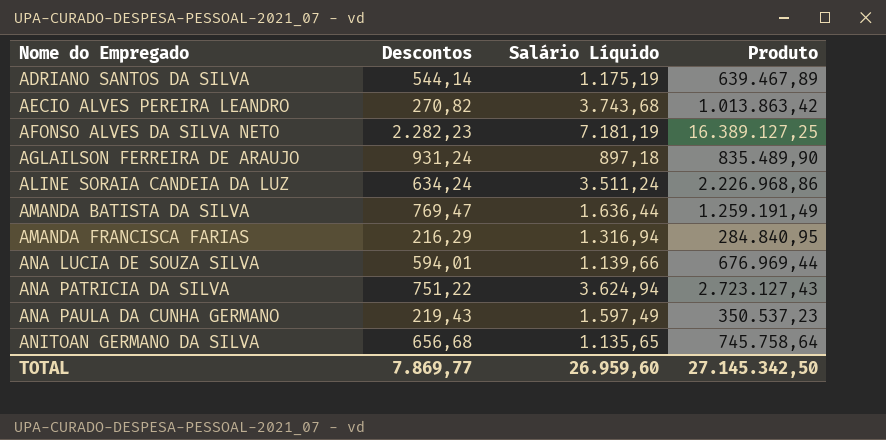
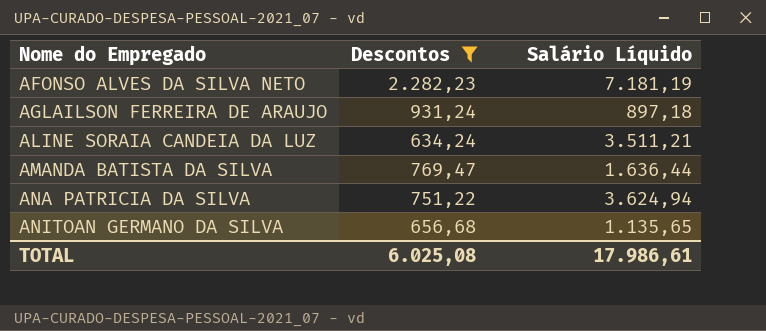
filter: none -> Descontos >= 634,24
column Produto | formula: [Descontos] * [Salário Líquido] -> none
ALINE SORAIA CANDEIA DA LUZ | Salário Líquido: 3.511,24 -> 3.511,21
TOTAL | Descontos: 7.869,77 -> 6.025,08
TOTAL | Salário Líquido: 26.959,60 -> 17.986,61

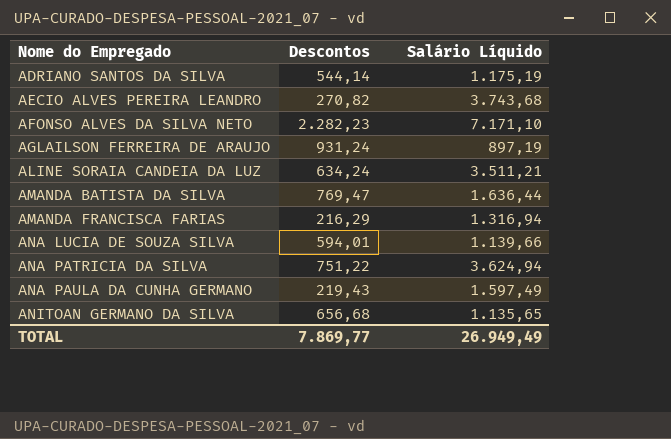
filter: Descontos >= 634,24 -> none
AFONSO ALVES DA SILVA NETO | Salário Líquido: 7.181,19 -> 7.171,10
AGLAILSON FERREIRA DE ARAUJO | Salário Líquido: 897,18 -> 897,19
TOTAL | Descontos: 6.025,08 -> 7.869,77
TOTAL | Salário Líquido: 17.986,61 -> 26.949,49

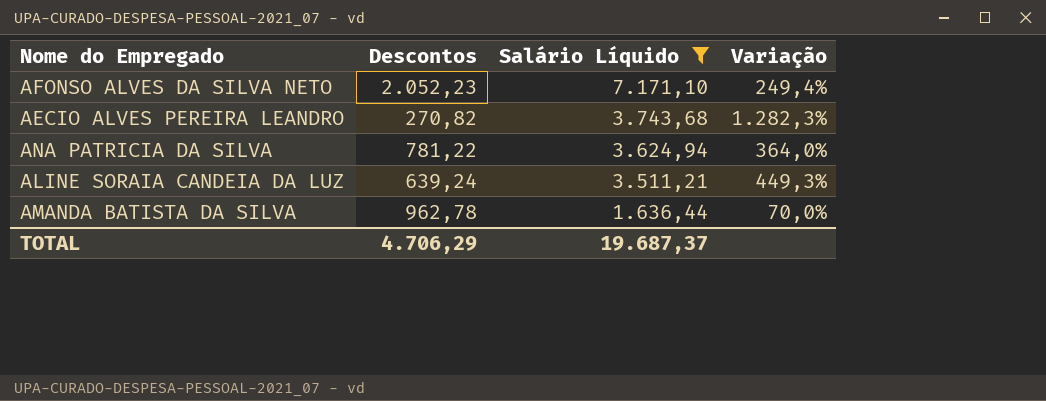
filter: none -> Salário Líquido >= 1.636,44
row order: Nome do Empregado ascending -> Salário Líquido descending
column Variação | formula: none -> ([Salário Líquido] - [Descontos]) / [Descontos]
AFONSO ALVES DA SILVA NETO | Descontos: 2.282,23 -> 2.052,23
ANA PATRICIA DA SILVA | Descontos: 751,22 -> 781,22
ALINE SORAIA CANDEIA DA LUZ | Descontos: 634,24 -> 639,24
AMANDA BATISTA DA SILVA | Descontos: 769,47 -> 962,78
TOTAL | Descontos: 7.869,77 -> 4.706,29
TOTAL | Salário Líquido: 26.949,49 -> 19.687,37

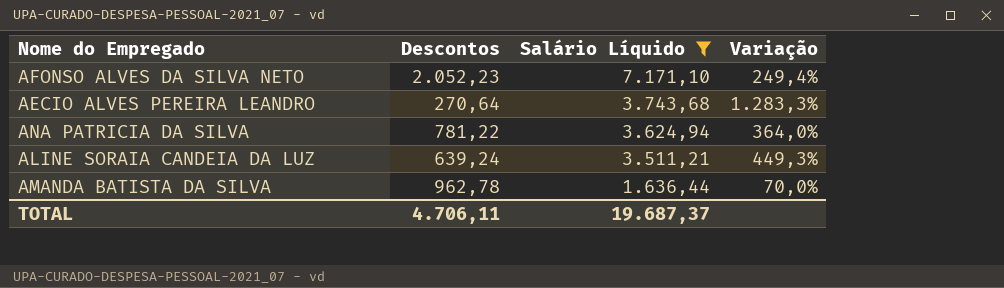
AECIO ALVES PEREIRA LEANDRO | Descontos: 270,82 -> 270,64
AECIO ALVES PEREIRA LEANDRO | Variação: 1.282,3% -> 1.283,3%
TOTAL | Descontos: 4.706,29 -> 4.706,11

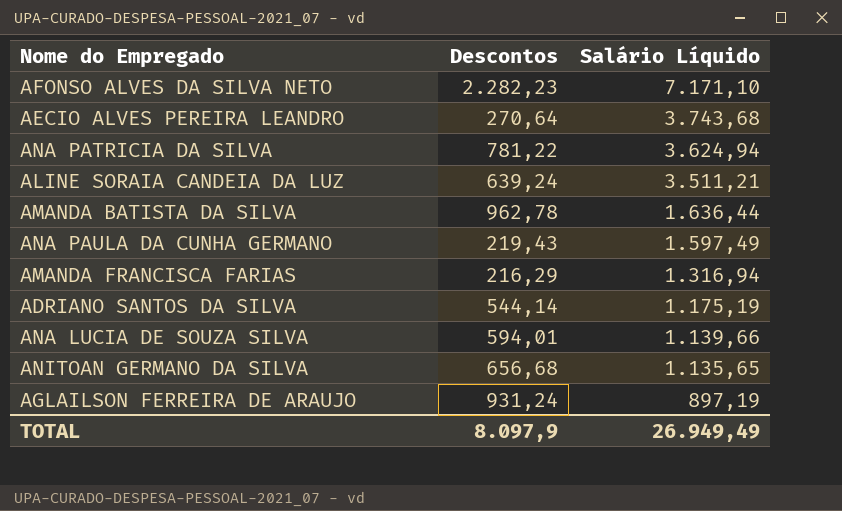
filter: Salário Líquido >= 1.636,44 -> none
column Variação | formula: ([Salário Líquido] - [Descontos]) / [Descontos] -> none
AFONSO ALVES DA SILVA NETO | Descontos: 2.052,23 -> 2.282,23
TOTAL | Descontos: 4.706,11 -> 8.097,9
TOTAL | Salário Líquido: 19.687,37 -> 26.949,49

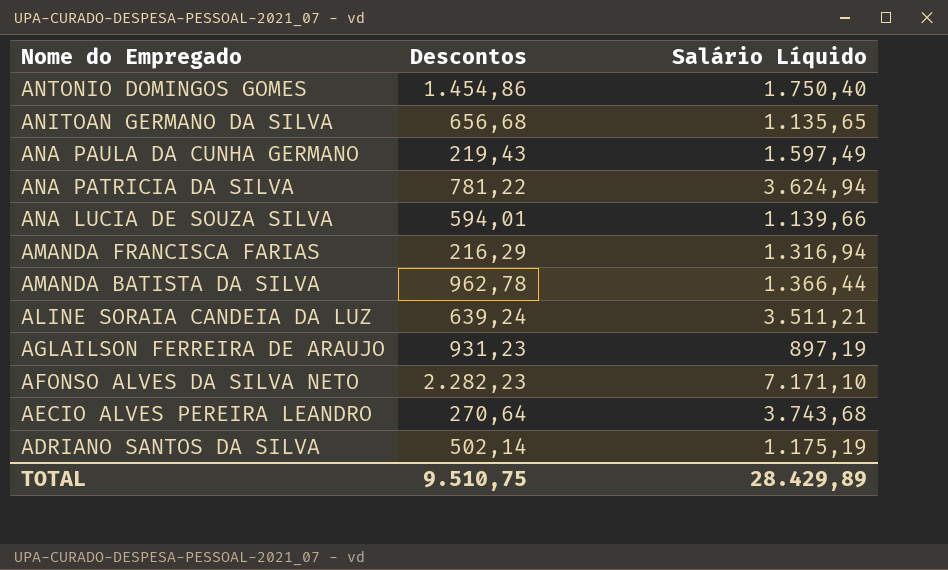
row order: Salário Líquido descending -> Nome do Empregado descending
row ANTONIO DOMINGOS GOMES: none -> 1.454,86 | 1.750,40
AMANDA BATISTA DA SILVA | Salário Líquido: 1.636,44 -> 1.366,44
AGLAILSON FERREIRA DE ARAUJO | Descontos: 931,24 -> 931,23
ADRIANO SANTOS DA SILVA | Descontos: 544,14 -> 502,14
TOTAL | Descontos: 8.097,9 -> 9.510,75
TOTAL | Salário Líquido: 26.949,49 -> 28.429,89

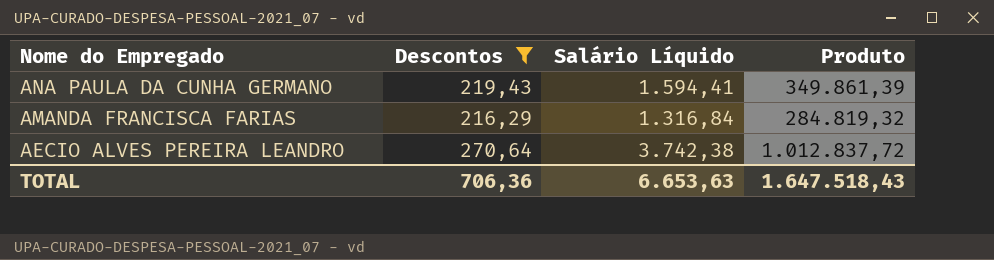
filter: none -> Descontos <= 270,64
column Produto | formula: none -> [Descontos] * [Salário Líquido]
ANA PAULA DA CUNHA GERMANO | Salário Líquido: 1.597,49 -> 1.594,41
AMANDA FRANCISCA FARIAS | Salário Líquido: 1.316,94 -> 1.316,84
AECIO ALVES PEREIRA LEANDRO | Salário Líquido: 3.743,68 -> 3.742,38
TOTAL | Descontos: 9.510,75 -> 706,36
TOTAL | Salário Líquido: 28.429,89 -> 6.653,63

